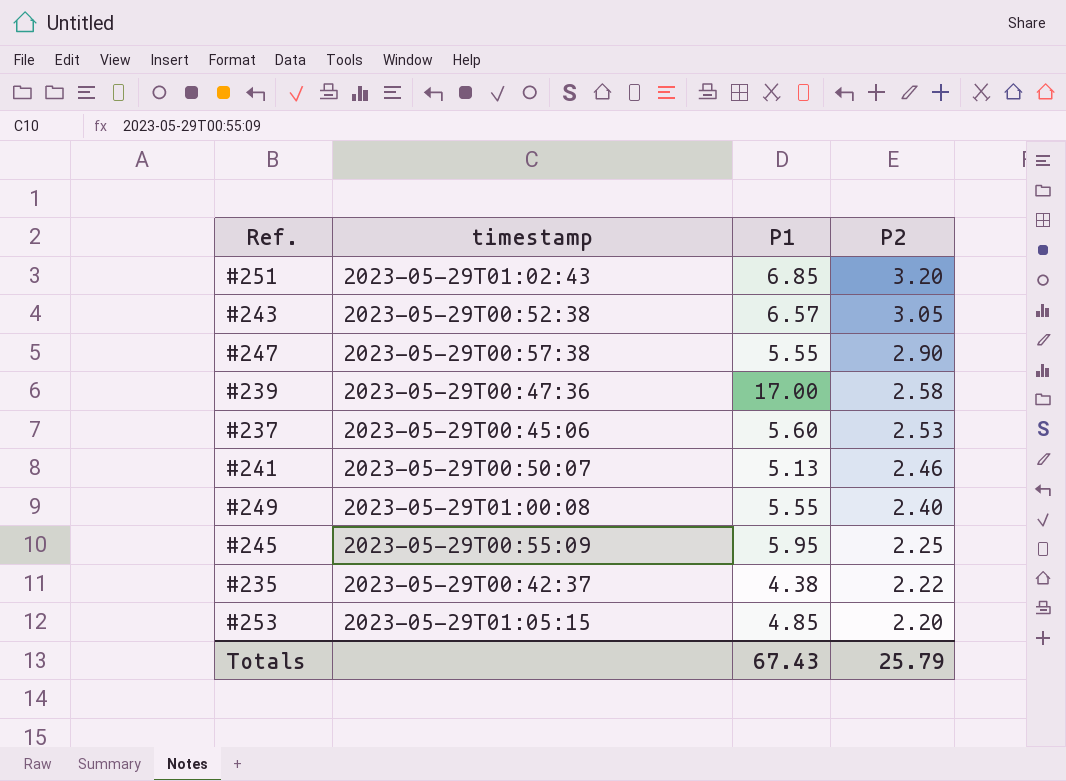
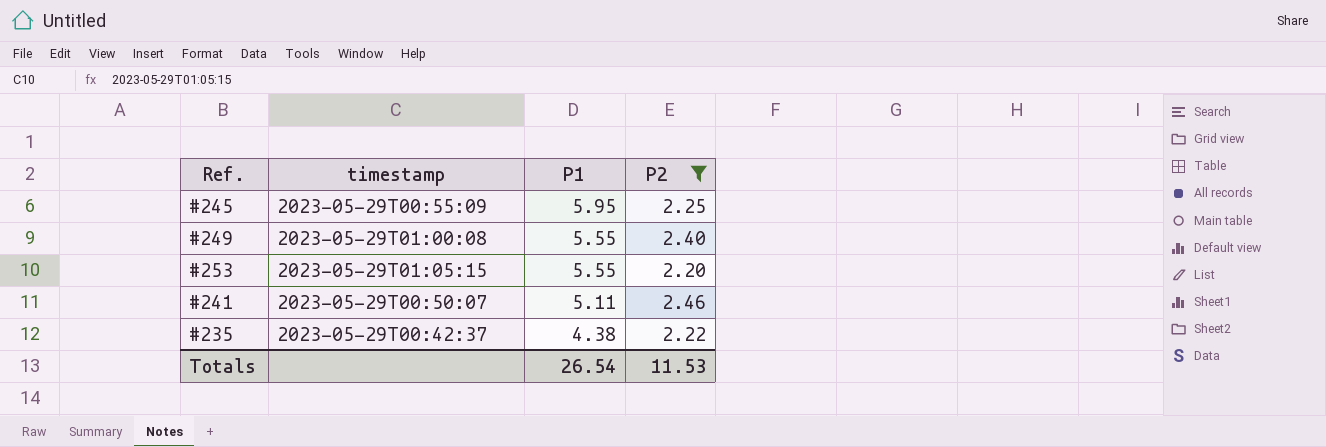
filter: none -> P2 <= 2.46
row order: P2 descending -> P1 descending
#253 | P1: 4.85 -> 5.55
#241 | P1: 5.13 -> 5.11
Totals | P1: 67.43 -> 26.54
Totals | P2: 25.79 -> 11.53

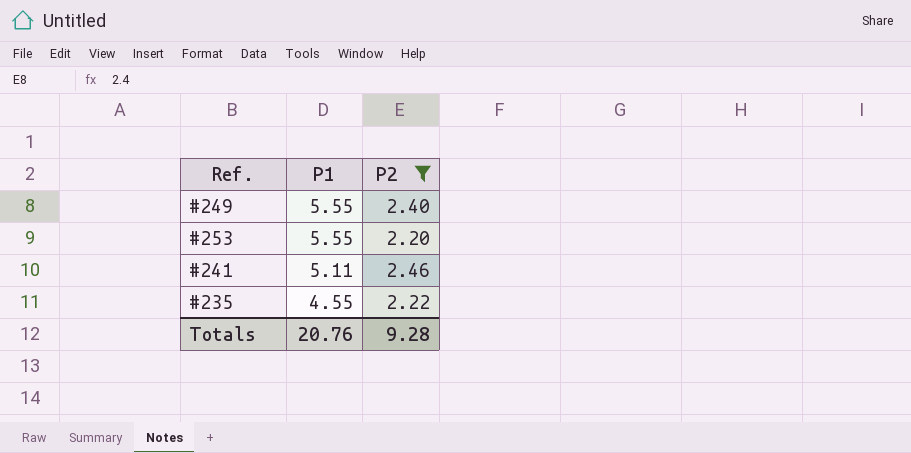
column timestamp | position: 2 -> none
row #245: 2023-05-29T00:55:09 | 5.95 | 2.25 -> none
#235 | P1: 4.38 -> 4.55
Totals | P1: 26.54 -> 20.76
Totals | P2: 11.53 -> 9.28

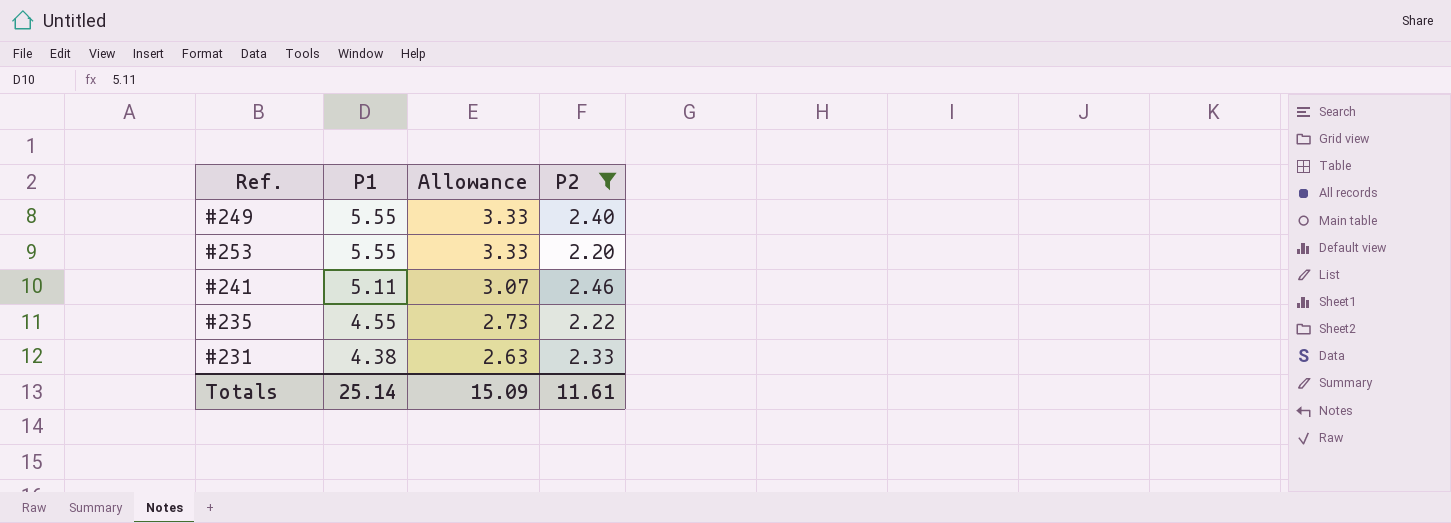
column Allowance | formula: none -> [P1] * 0.6
row #231: none -> 4.38 | 2.63 | 2.33
Totals | P1: 20.76 -> 25.14
Totals | P2: 9.28 -> 11.61

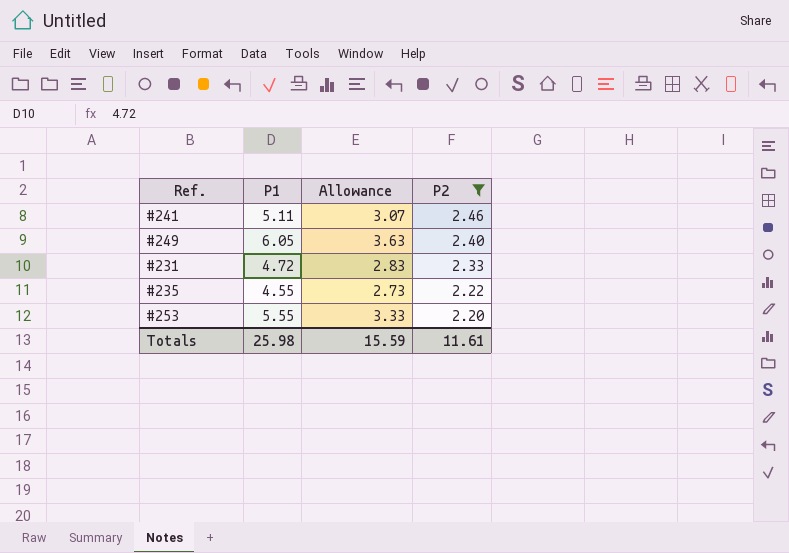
row order: P1 descending -> P2 descending
#249 | P1: 5.55 -> 6.05
#249 | Allowance: 3.33 -> 3.63
#231 | P1: 4.38 -> 4.72
#231 | Allowance: 2.63 -> 2.83
Totals | P1: 25.14 -> 25.98
Totals | Allowance: 15.09 -> 15.59

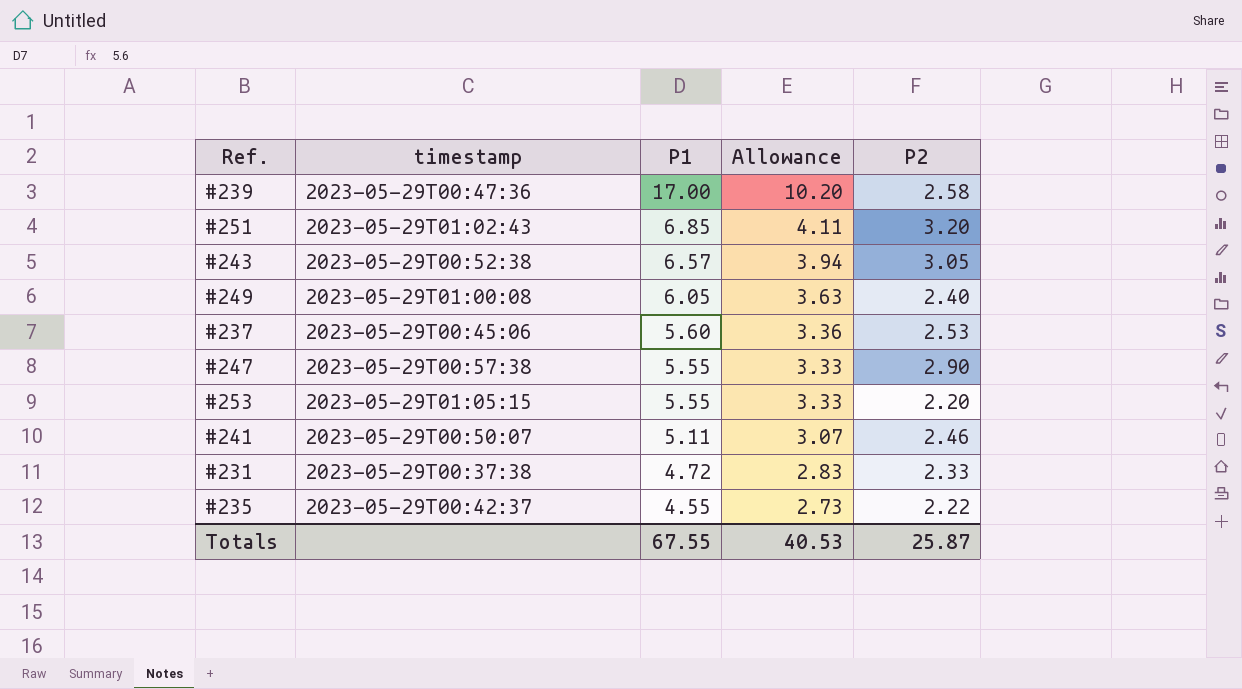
filter: P2 <= 2.46 -> none
row order: P2 descending -> P1 descending
column timestamp | position: none -> 2
Totals | P1: 25.98 -> 67.55
Totals | Allowance: 15.59 -> 40.53
Totals | P2: 11.61 -> 25.87

